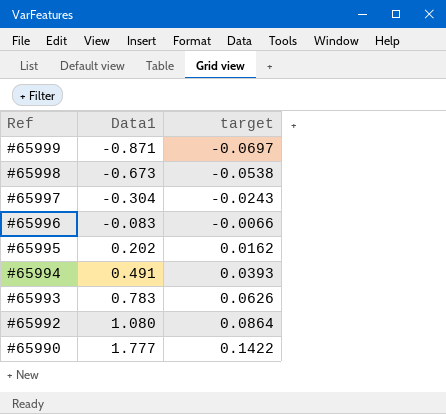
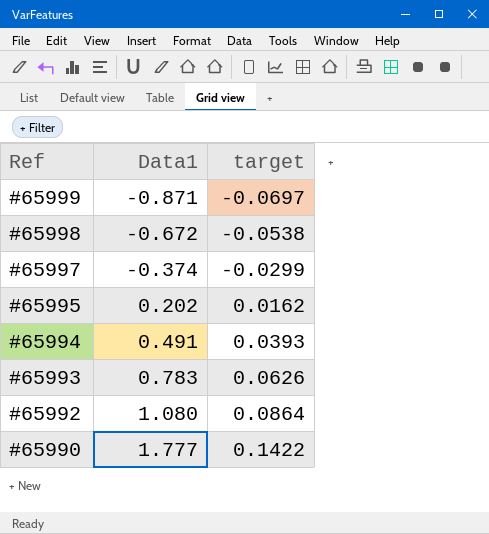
row #65996: -0.083 | -0.0066 -> none
#65998 | Data1: -0.673 -> -0.672
#65997 | Data1: -0.304 -> -0.374
#65997 | target: -0.0243 -> -0.0299

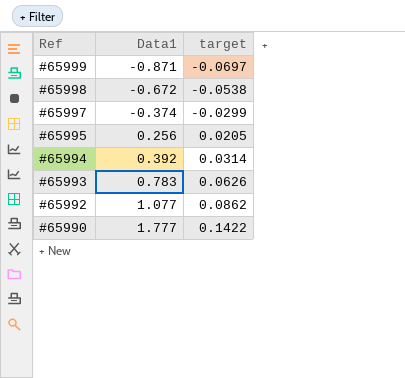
#65995 | Data1: 0.202 -> 0.256
#65995 | target: 0.0162 -> 0.0205
#65994 | Data1: 0.491 -> 0.392
#65994 | target: 0.0393 -> 0.0314
#65992 | Data1: 1.080 -> 1.077
#65992 | target: 0.0864 -> 0.0862

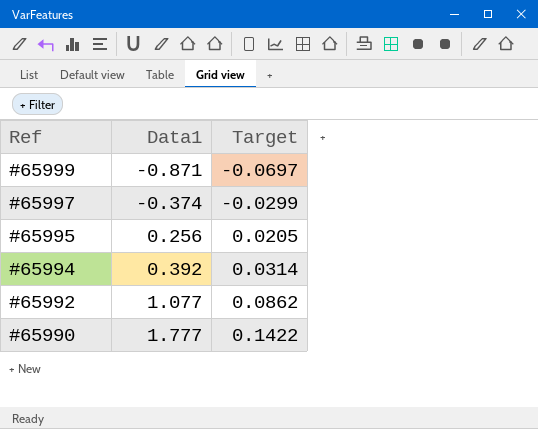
column name: target -> Target
row #65998: -0.672 | -0.0538 -> none
row #65993: 0.783 | 0.0626 -> none

